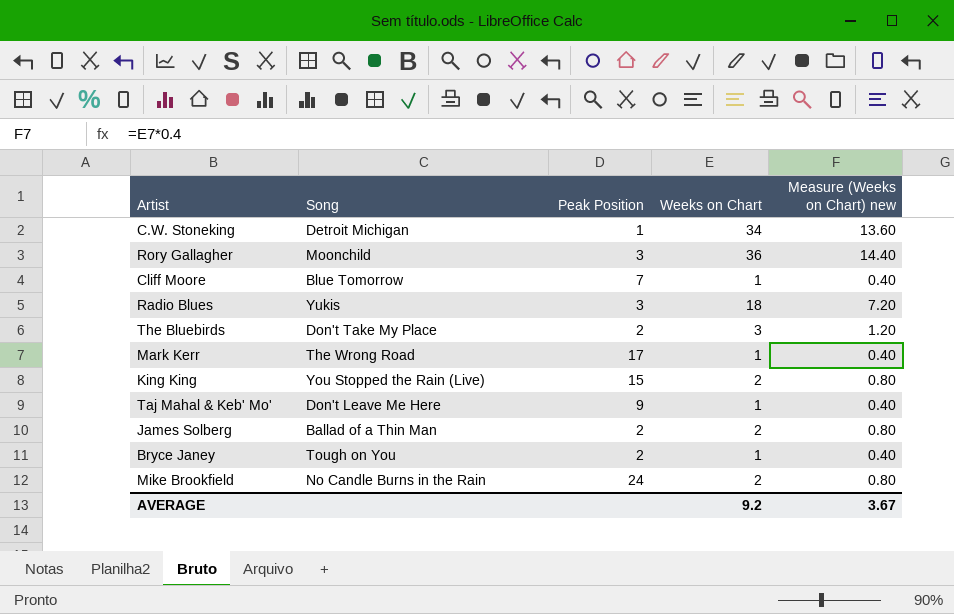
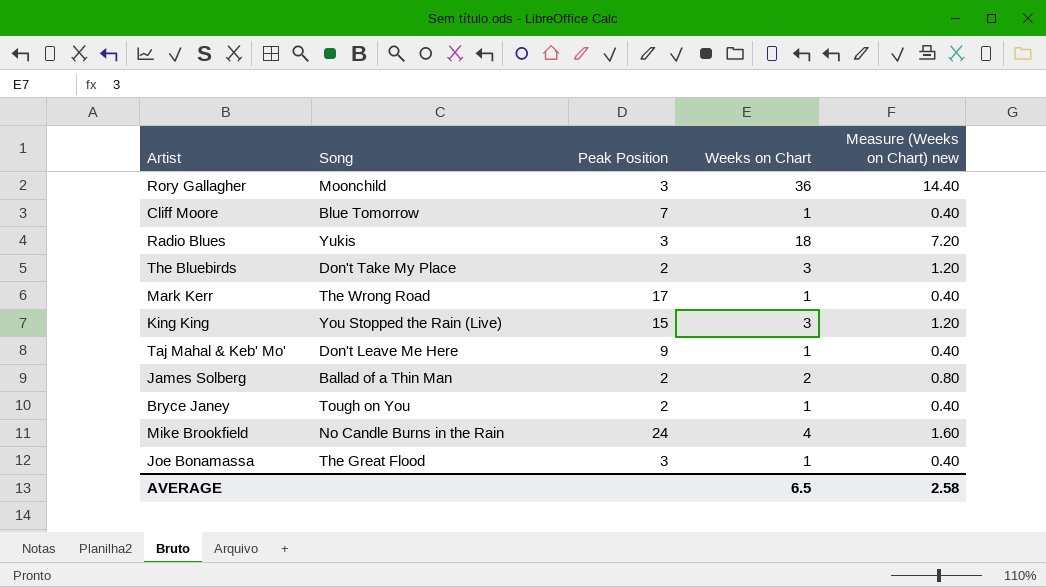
row C.W. Stoneking: Detroit Michigan | 1 | 34 | 13.60 -> none
King King | Weeks on Chart: 2 -> 3
King King | Measure (Weeks on Chart) new: 0.80 -> 1.20
Mike Brookfield | Weeks on Chart: 2 -> 4
Mike Brookfield | Measure (Weeks on Chart) new: 0.80 -> 1.60
row Joe Bonamassa: none -> The Great Flood | 3 | 1 | 0.40
AVERAGE | Weeks on Chart: 9.2 -> 6.5
AVERAGE | Measure (Weeks on Chart) new: 3.67 -> 2.58

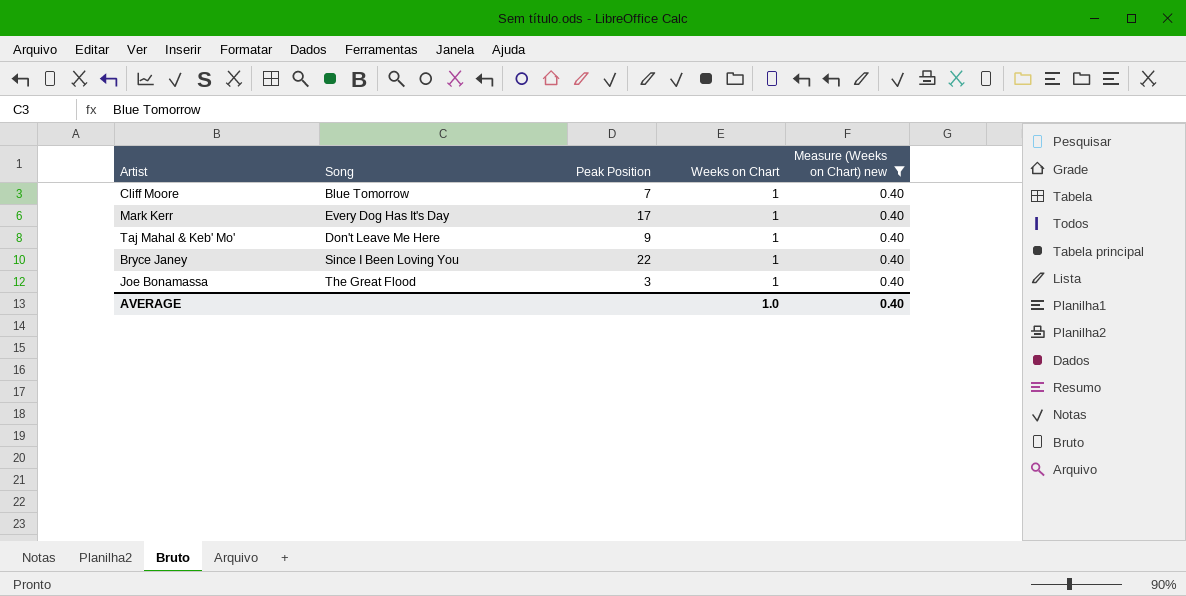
filter: none -> Measure (Weeks on Chart) new = 0.40
Mark Kerr | Song: The Wrong Road -> Every Dog Has It's Day
Bryce Janey | Song: Tough on You -> Since I Been Loving You
Bryce Janey | Peak Position: 2 -> 22
AVERAGE | Weeks on Chart: 6.5 -> 1.0
AVERAGE | Measure (Weeks on Chart) new: 2.58 -> 0.40

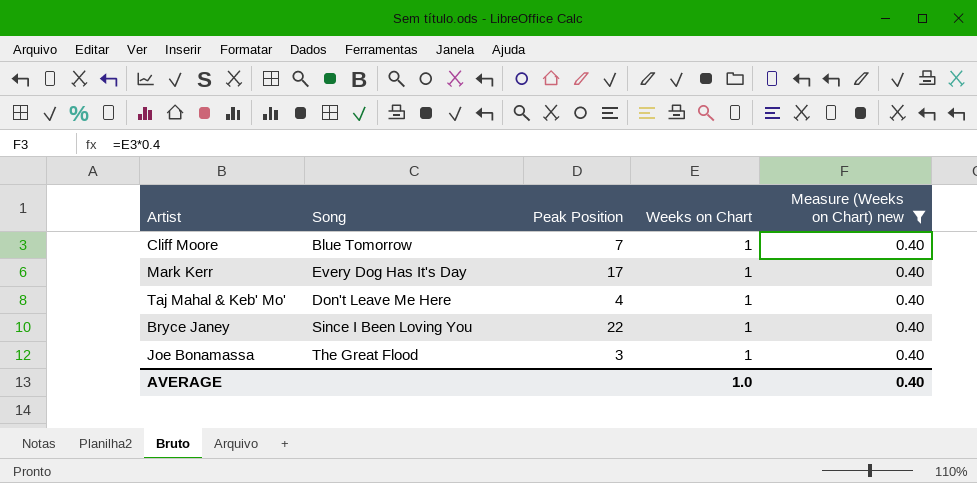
Taj Mahal & Keb' Mo' | Peak Position: 9 -> 4

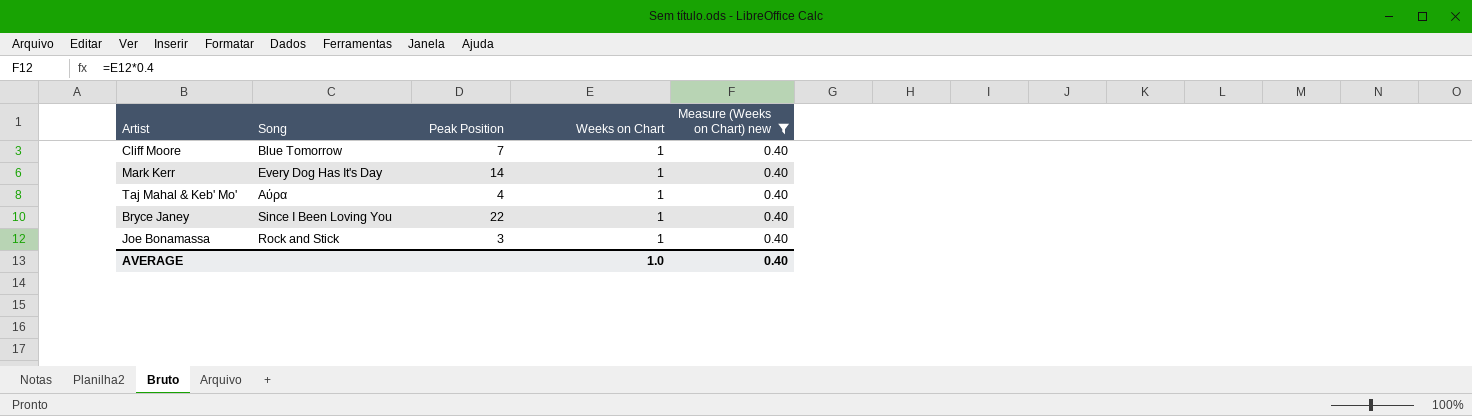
Mark Kerr | Peak Position: 17 -> 14
Taj Mahal & Keb' Mo' | Song: Don't Leave Me Here -> Αύρα
Joe Bonamassa | Song: The Great Flood -> Rock and Stick

